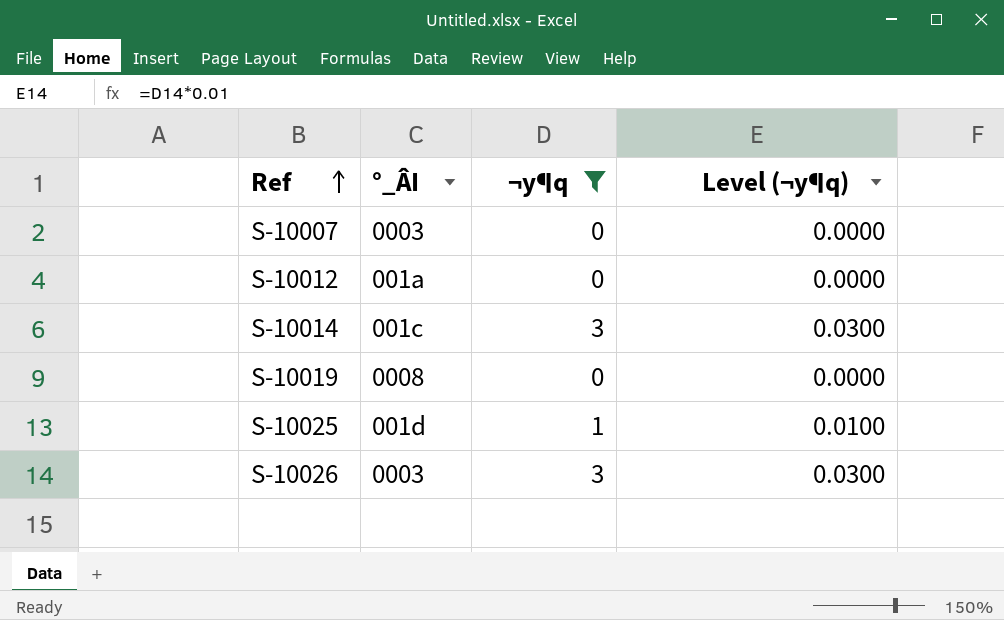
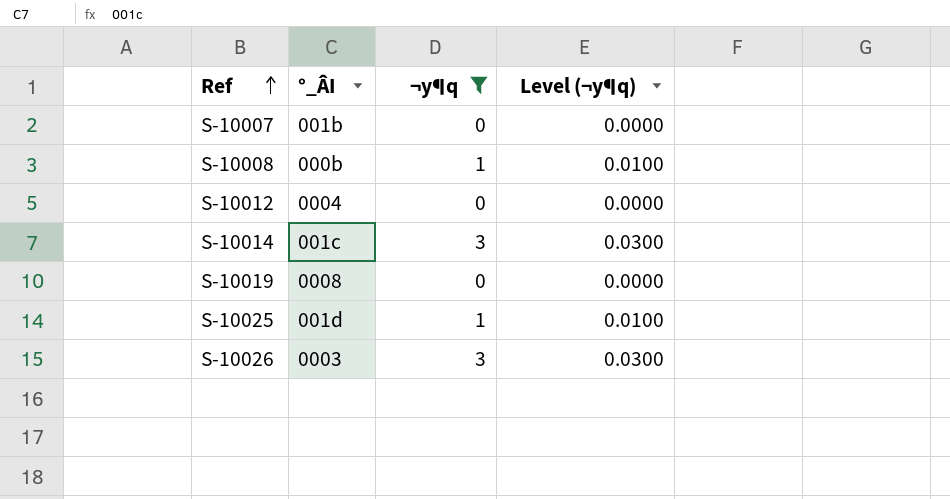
S-10007 | °_ÂI: 0003 -> 001b
row S-10008: none -> 000b | 1 | 0.0100
S-10012 | °_ÂI: 001a -> 0004

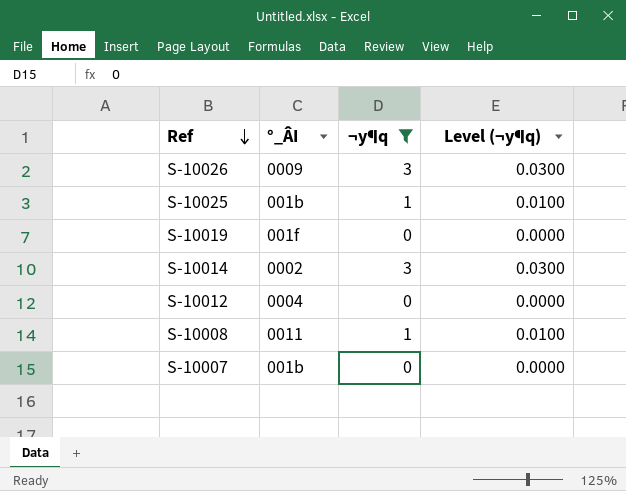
row order: Ref ascending -> Ref descending
S-10026 | °_ÂI: 0003 -> 0009
S-10025 | °_ÂI: 001d -> 001b
S-10019 | °_ÂI: 0008 -> 001f
S-10014 | °_ÂI: 001c -> 0002
S-10008 | °_ÂI: 000b -> 0011

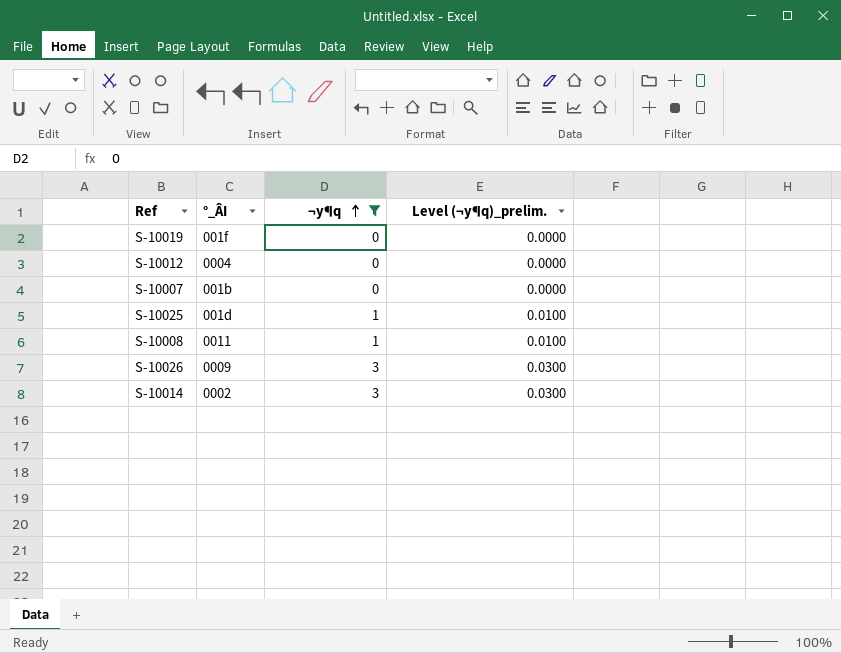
row order: Ref descending -> ¬y¶q ascending
column name: Level (¬y¶q) -> Level (¬y¶q)_prelim.
S-10025 | °_ÂI: 001b -> 001d

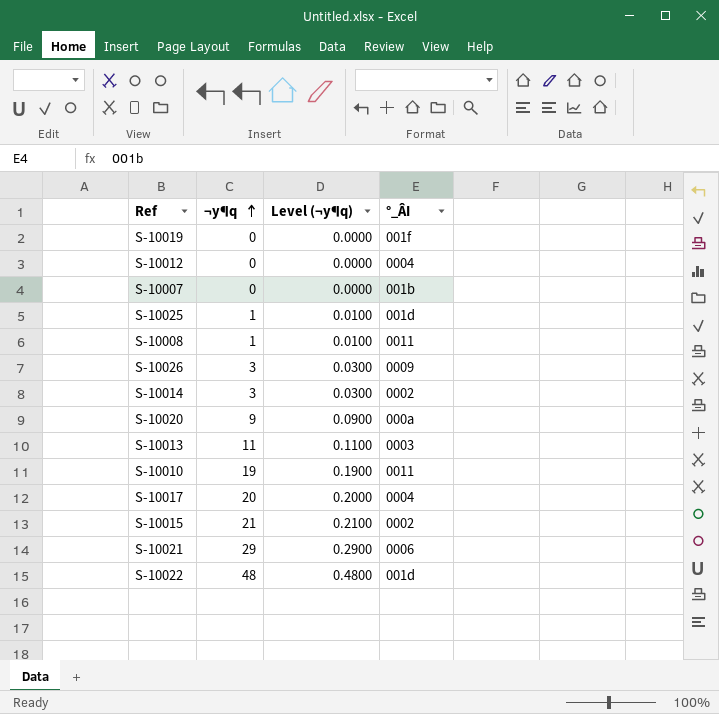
filter: ¬y¶q <= 3 -> none
column name: Level (¬y¶q)_prelim. -> Level (¬y¶q)
column °_ÂI | position: 2 -> 4

